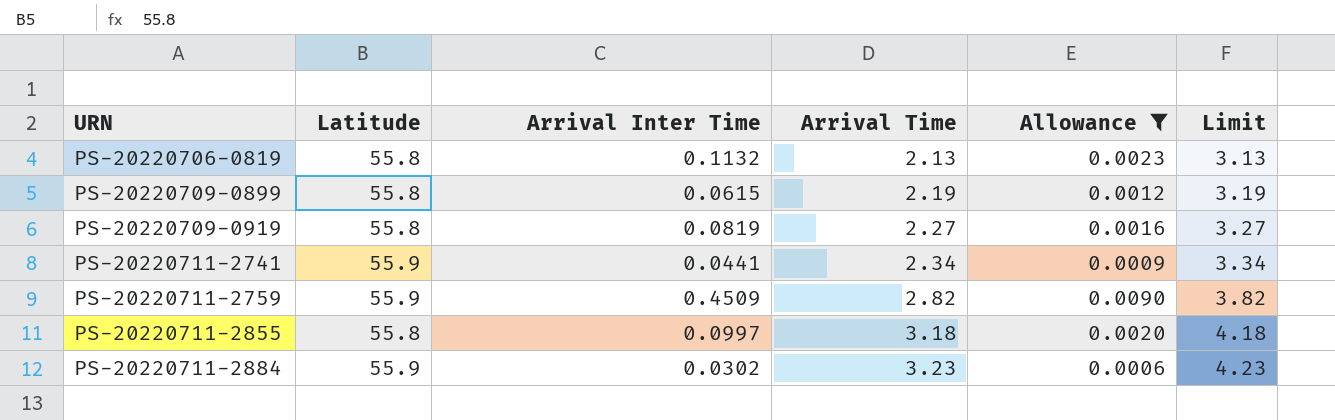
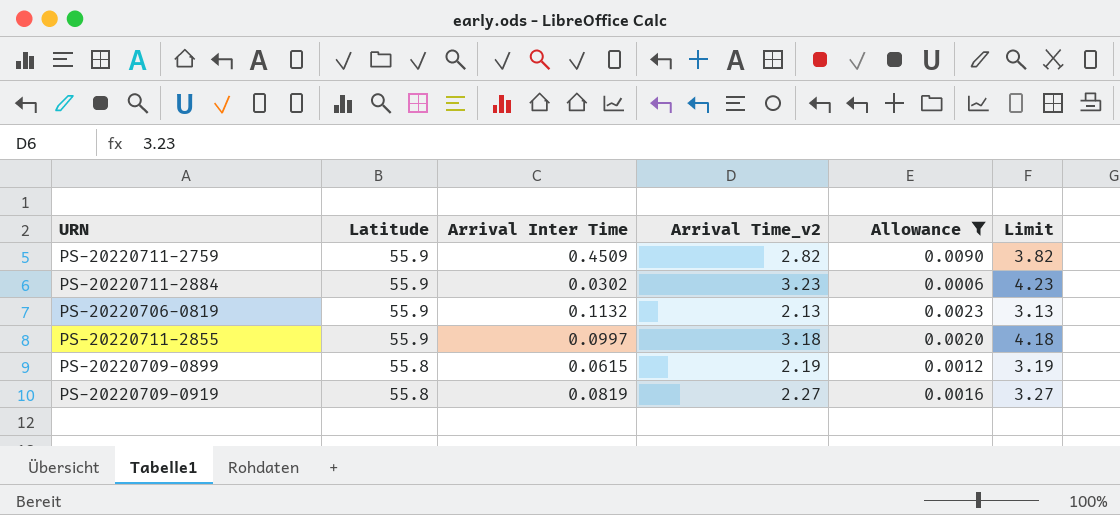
row order: URN ascending -> Latitude descending
column name: Arrival Time -> Arrival Time_v2
row PS-20220711-2741: 55.9 | 0.0441 | 2.34 | 0.0009 | 3.34 -> none
PS-20220706-0819 | Latitude: 55.8 -> 55.9
PS-20220711-2855 | Latitude: 55.8 -> 55.9

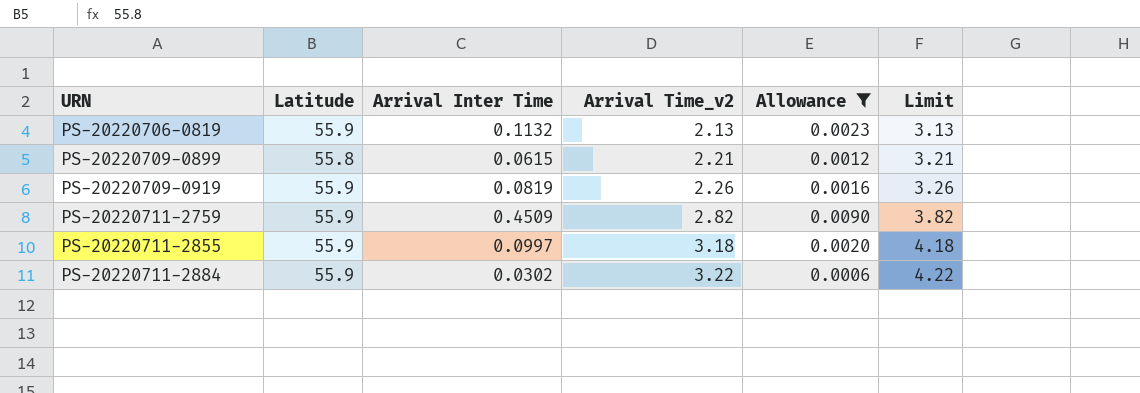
row order: Latitude descending -> URN ascending
PS-20220709-0899 | Arrival Time_v2: 2.19 -> 2.21
PS-20220709-0899 | Limit: 3.19 -> 3.21
PS-20220709-0919 | Latitude: 55.8 -> 55.9
PS-20220709-0919 | Arrival Time_v2: 2.27 -> 2.26
PS-20220709-0919 | Limit: 3.27 -> 3.26
PS-20220711-2884 | Arrival Time_v2: 3.23 -> 3.22
PS-20220711-2884 | Limit: 4.23 -> 4.22

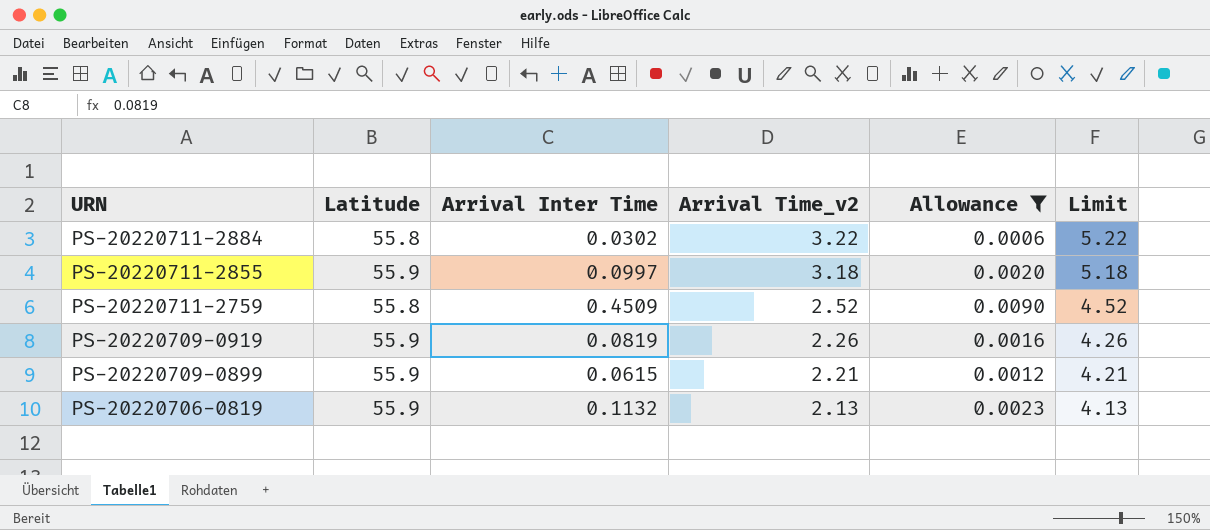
row order: URN ascending -> URN descending
column Limit | formula: [Arrival Time_v2] + 1 -> [Arrival Time_v2] + 2
PS-20220711-2884 | Latitude: 55.9 -> 55.8
PS-20220711-2759 | Latitude: 55.9 -> 55.8
PS-20220711-2759 | Arrival Time_v2: 2.82 -> 2.52
PS-20220709-0899 | Latitude: 55.8 -> 55.9

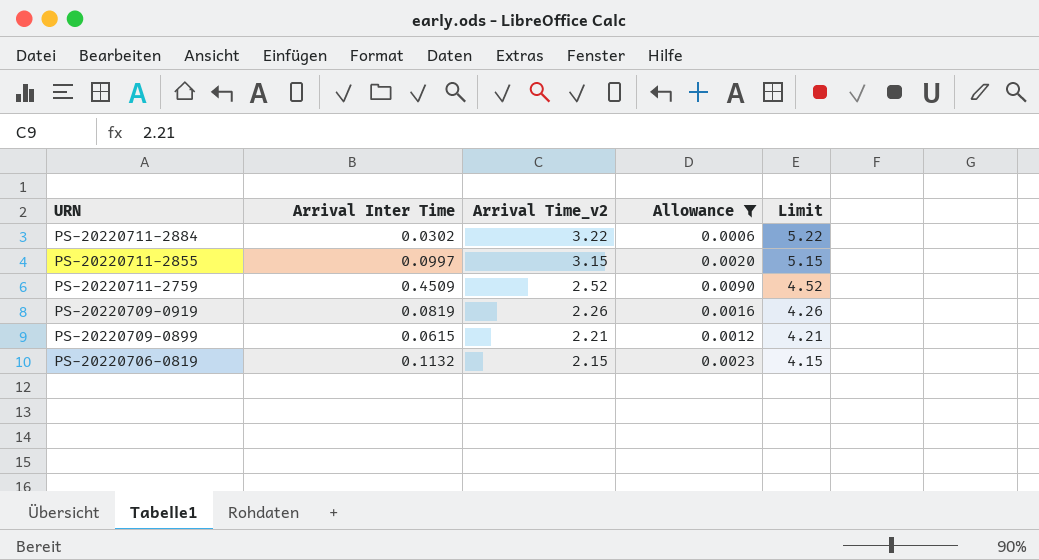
column Latitude | position: 2 -> none
PS-20220711-2855 | Arrival Time_v2: 3.18 -> 3.15
PS-20220711-2855 | Limit: 5.18 -> 5.15
PS-20220706-0819 | Arrival Time_v2: 2.13 -> 2.15
PS-20220706-0819 | Limit: 4.13 -> 4.15

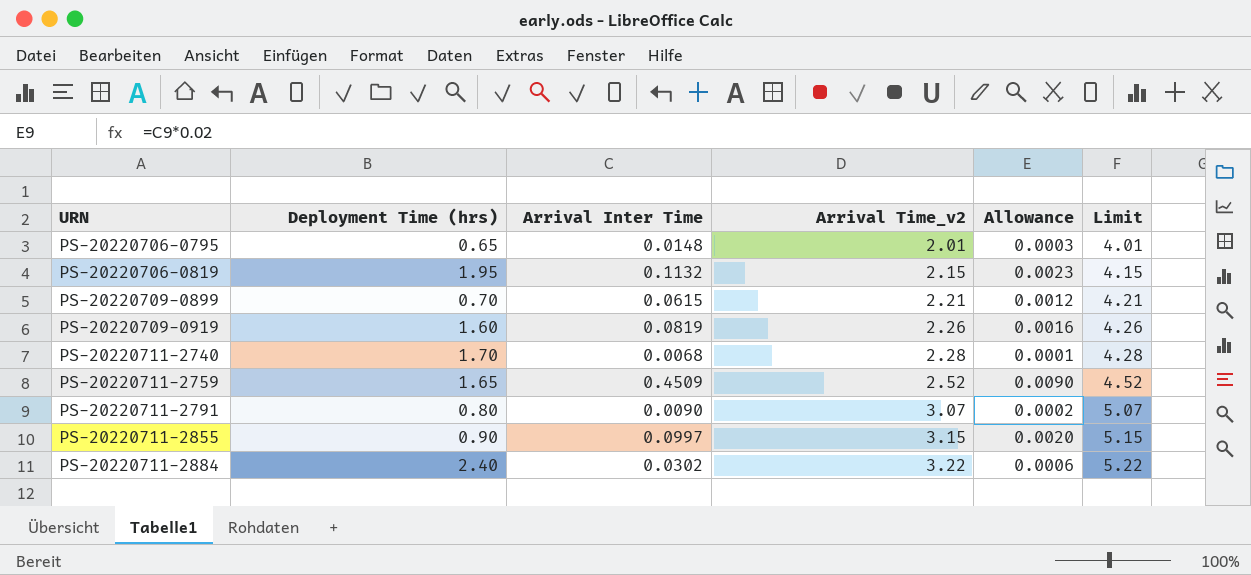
filter: Allowance >= 0.0006 -> none
row order: URN descending -> URN ascending
column Deployment Time (hrs) | position: none -> 2

